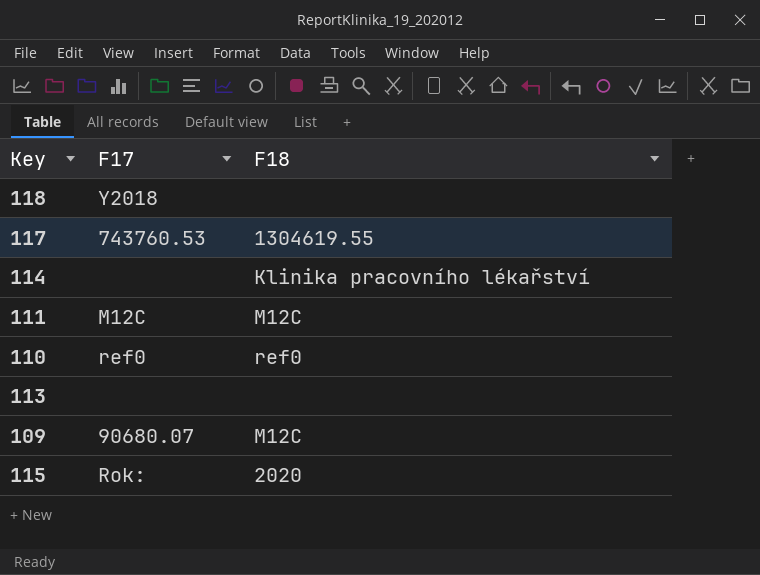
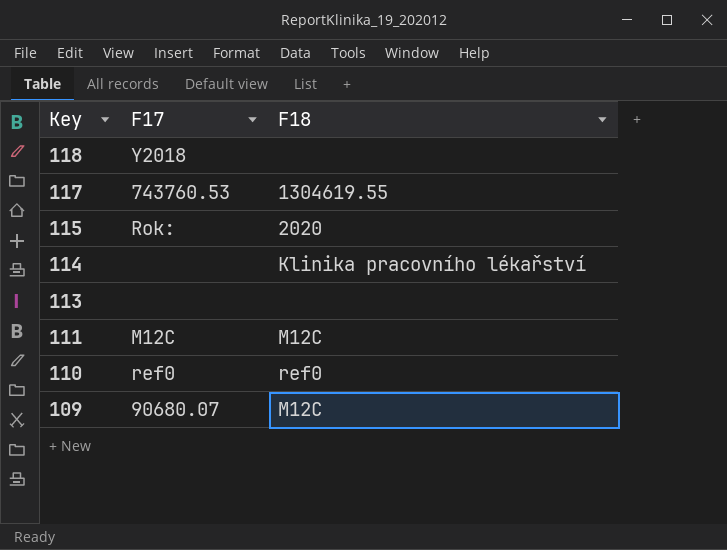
row order: none -> Key descending

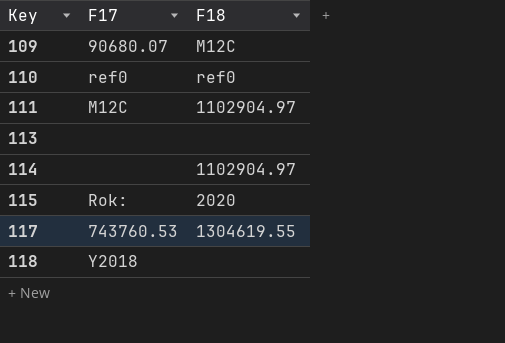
row order: Key descending -> Key ascending
111 | F18: M12C -> 1102904.97
114 | F18: Klinika pracovního lékařství -> 1102904.97

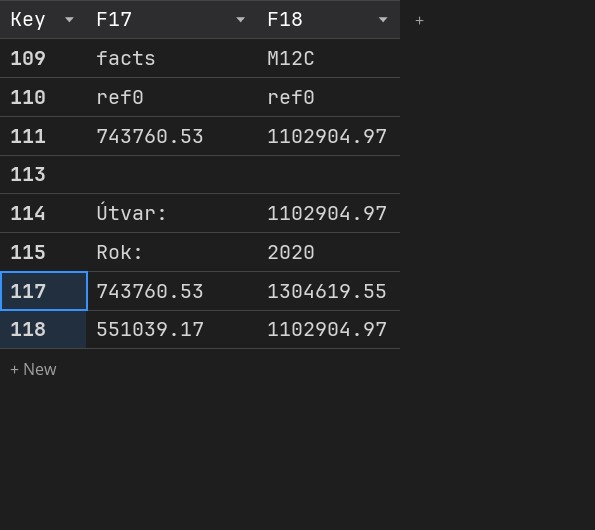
109 | F17: 90680.07 -> facts
111 | F17: M12C -> 743760.53
114 | F17: none -> Útvar:
118 | F17: Y2018 -> 551039.17
118 | F18: none -> 1102904.97

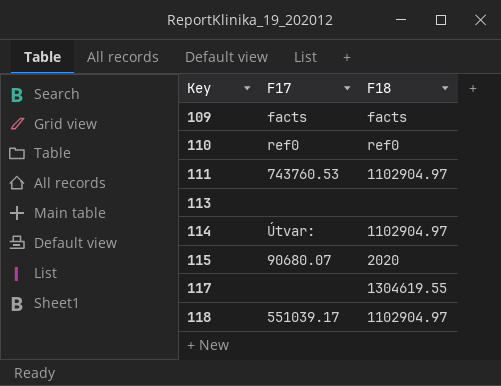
109 | F18: M12C -> facts
115 | F17: Rok: -> 90680.07
117 | F17: 743760.53 -> none

